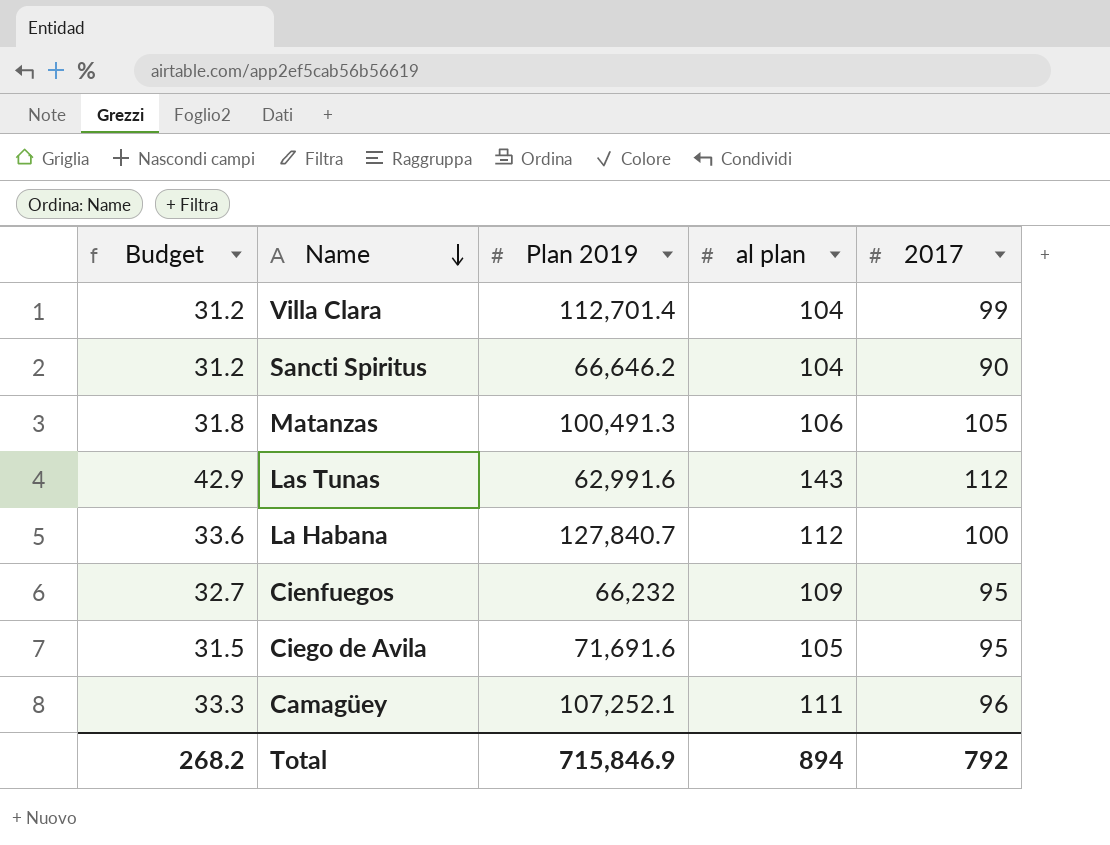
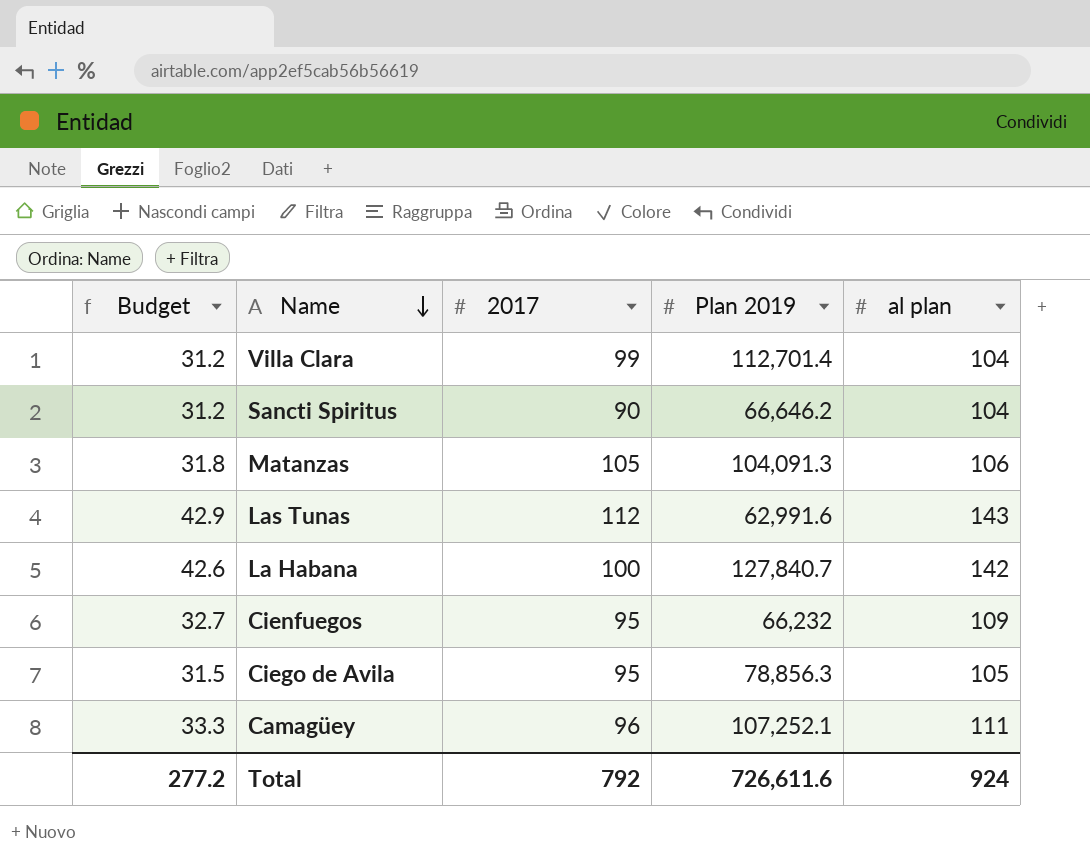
column 2017 | position: 5 -> 3
Matanzas | Plan 2019: 100,491.3 -> 104,091.3
La Habana | Budget: 33.6 -> 42.6
La Habana | al plan: 112 -> 142
Ciego de Avila | Plan 2019: 71,691.6 -> 78,856.3
Total | Budget: 268.2 -> 277.2
Total | Plan 2019: 715,846.9 -> 726,611.6
Total | al plan: 894 -> 924

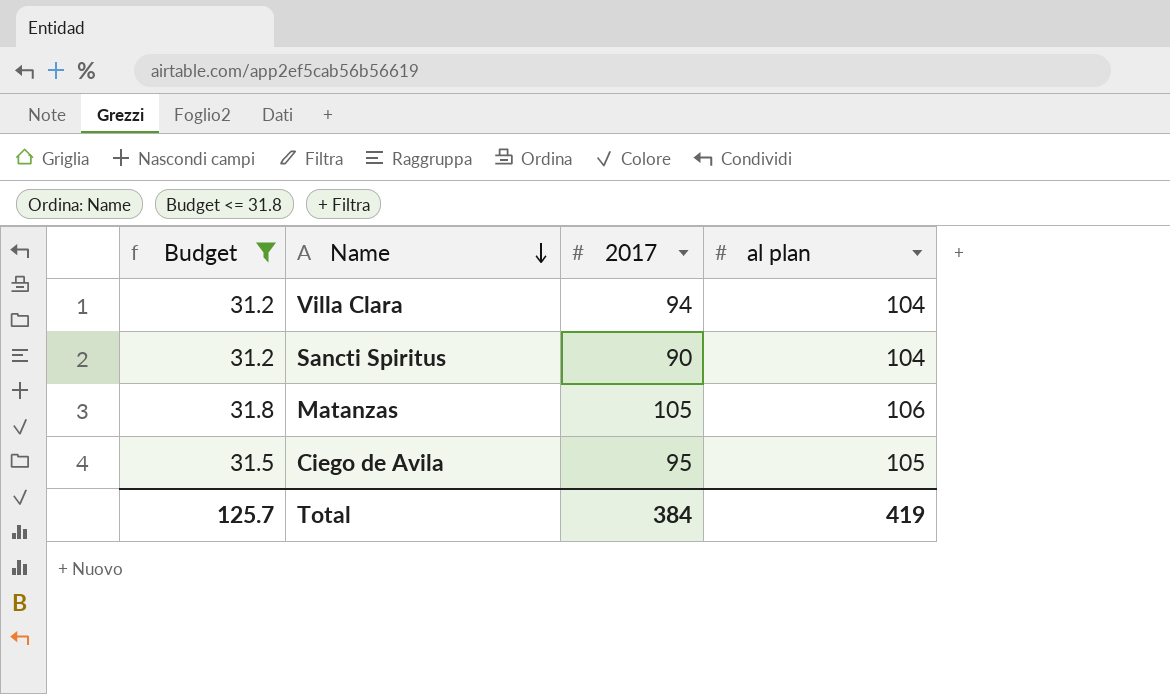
filter: none -> Budget <= 31.8
column Plan 2019 | position: 4 -> none
Villa Clara | 2017: 99 -> 94
Total | Budget: 277.2 -> 125.7
Total | 2017: 792 -> 384
Total | al plan: 924 -> 419

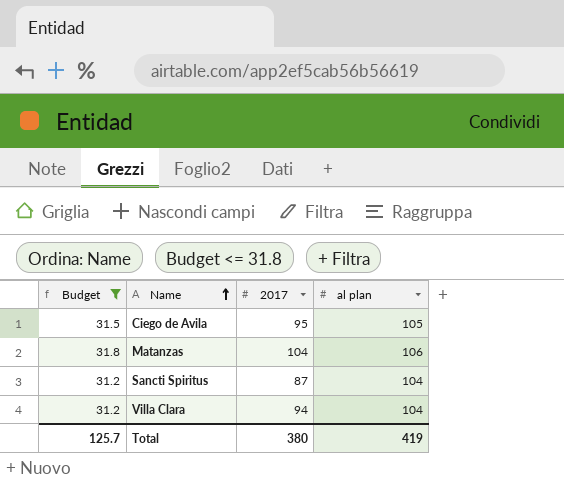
row order: Name descending -> Name ascending
Matanzas | 2017: 105 -> 104
Sancti Spiritus | 2017: 90 -> 87
Total | 2017: 384 -> 380

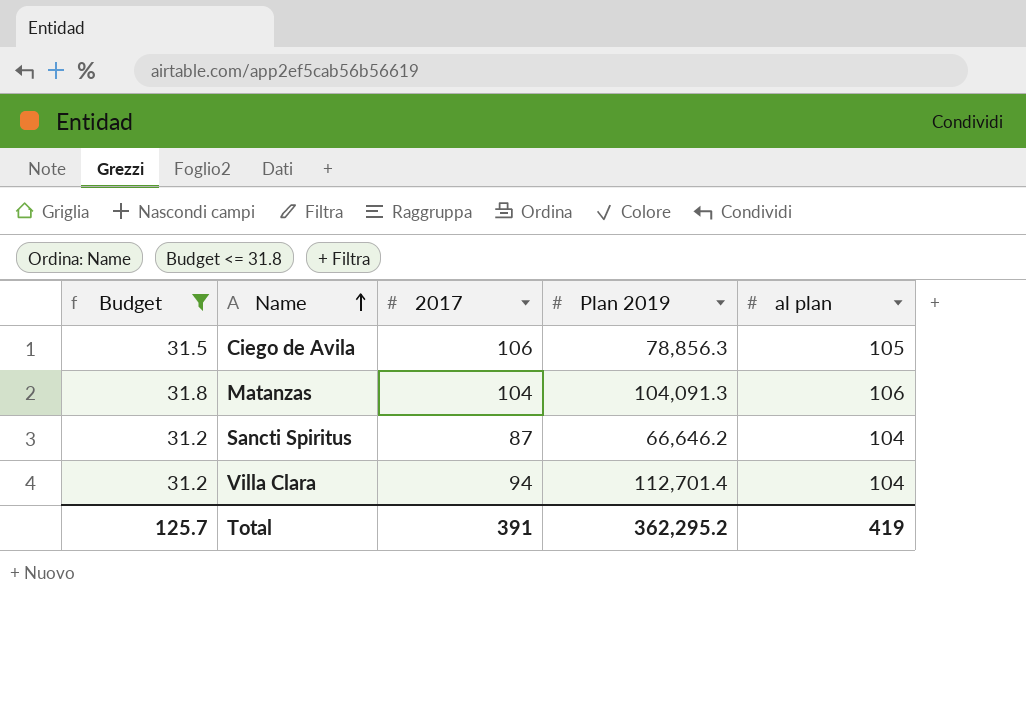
column Plan 2019 | position: none -> 4
Ciego de Avila | 2017: 95 -> 106
Total | 2017: 380 -> 391

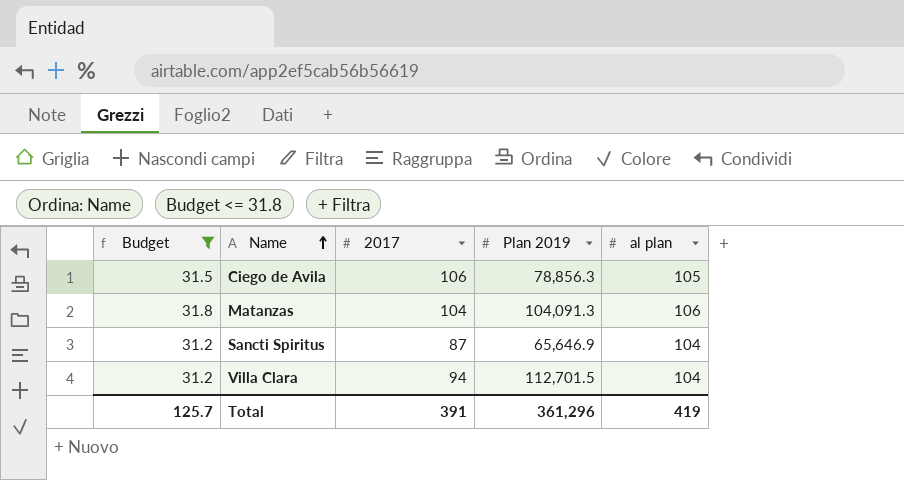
Sancti Spiritus | Plan 2019: 66,646.2 -> 65,646.9
Villa Clara | Plan 2019: 112,701.4 -> 112,701.5
Total | Plan 2019: 362,295.2 -> 361,296

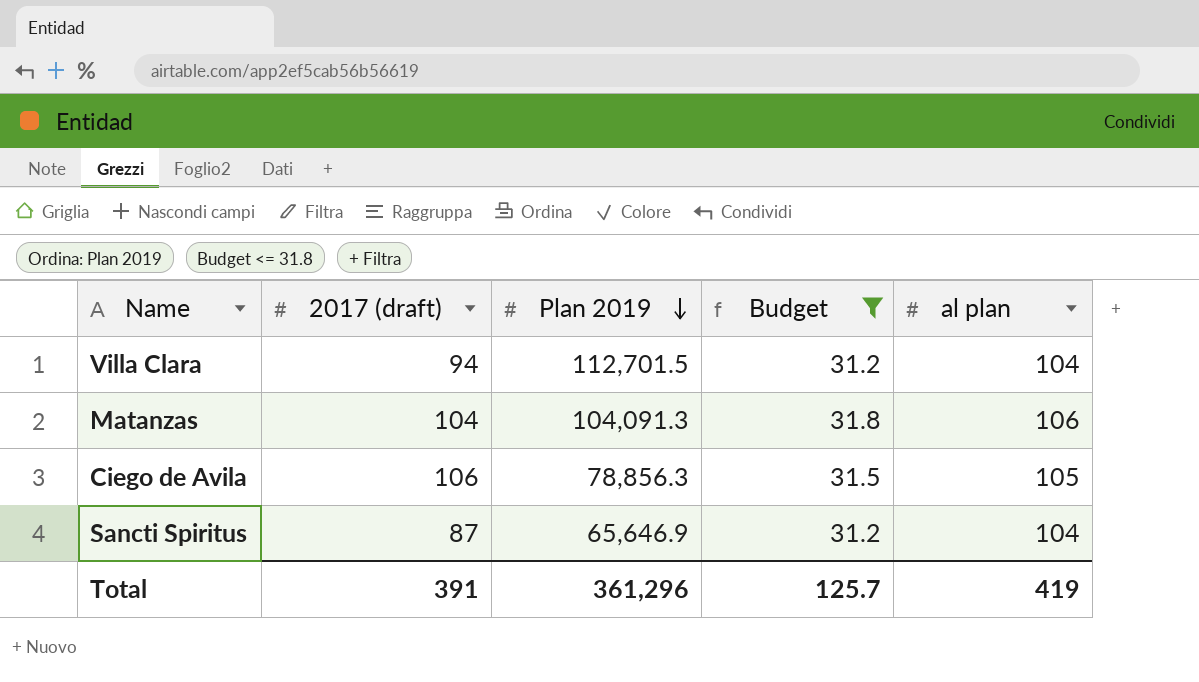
row order: Name ascending -> Plan 2019 descending
column name: 2017 -> 2017 (draft)
column Budget | position: 1 -> 4

